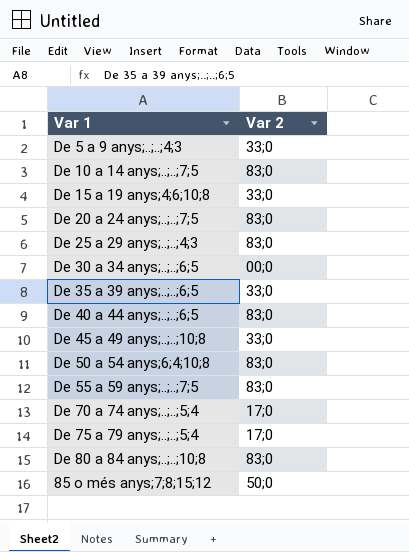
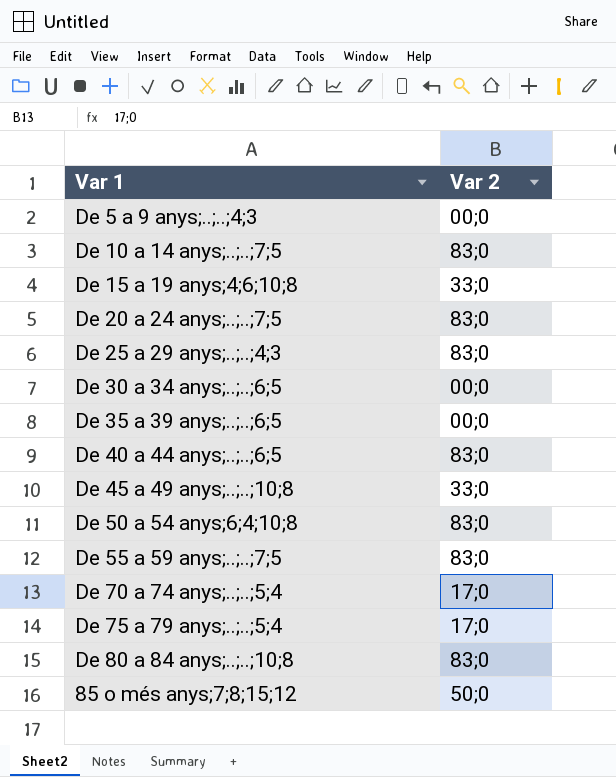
De 5 a 9 anys;..;..;4;3 | Var 2: 33;0 -> 00;0
De 35 a 39 anys;..;..;6;5 | Var 2: 33;0 -> 00;0

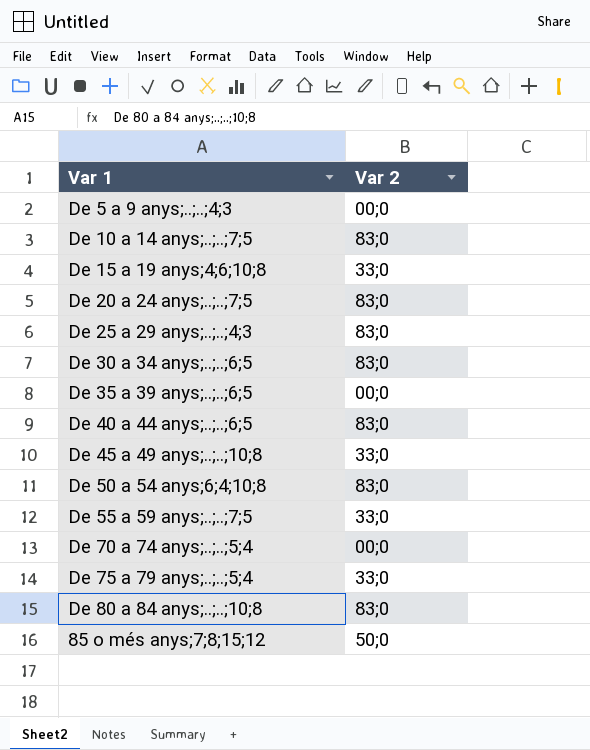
De 30 a 34 anys;..;..;6;5 | Var 2: 00;0 -> 83;0
De 55 a 59 anys;..;..;7;5 | Var 2: 83;0 -> 33;0
De 70 a 74 anys;..;..;5;4 | Var 2: 17;0 -> 00;0
De 75 a 79 anys;..;..;5;4 | Var 2: 17;0 -> 33;0

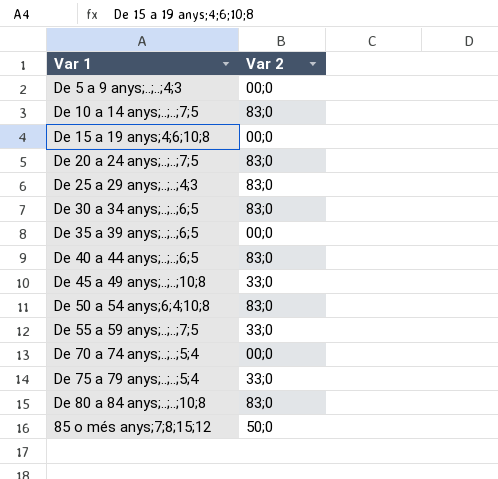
De 15 a 19 anys;4;6;10;8 | Var 2: 33;0 -> 00;0

